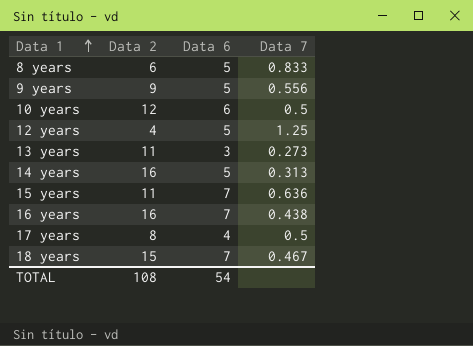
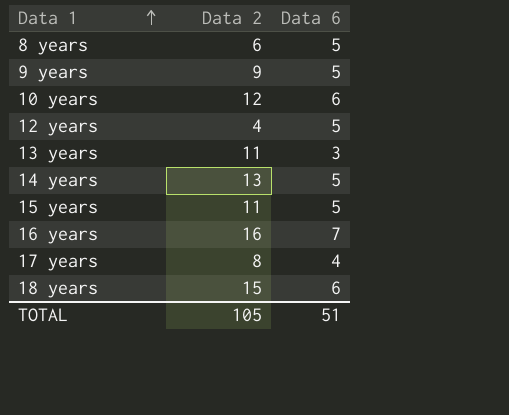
column Data 7 | formula: [Data 6] / [Data 2] -> none
14 years | Data 2: 16 -> 13
15 years | Data 6: 7 -> 5
18 years | Data 6: 7 -> 6
TOTAL | Data 2: 108 -> 105
TOTAL | Data 6: 54 -> 51

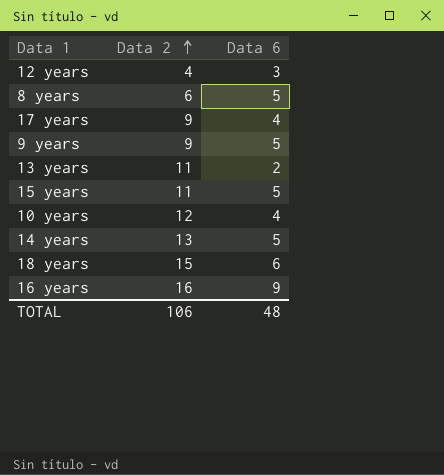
row order: Data 1 ascending -> Data 2 ascending
12 years | Data 6: 5 -> 3
17 years | Data 2: 8 -> 9
13 years | Data 6: 3 -> 2
10 years | Data 6: 6 -> 4
16 years | Data 6: 7 -> 9
TOTAL | Data 2: 105 -> 106
TOTAL | Data 6: 51 -> 48

